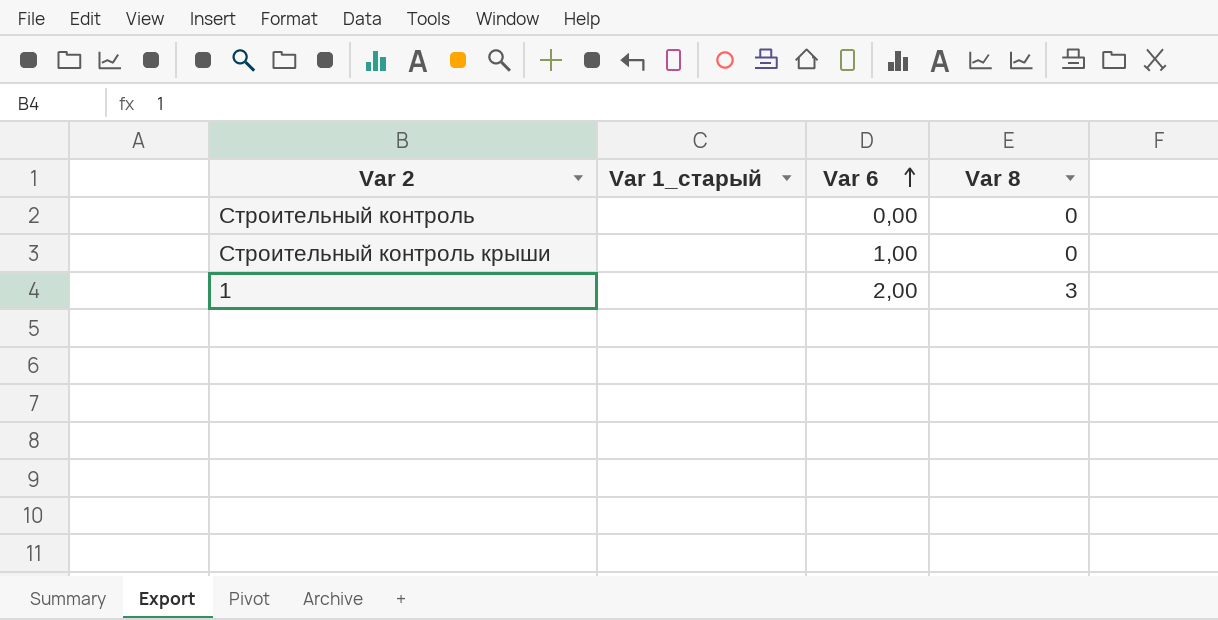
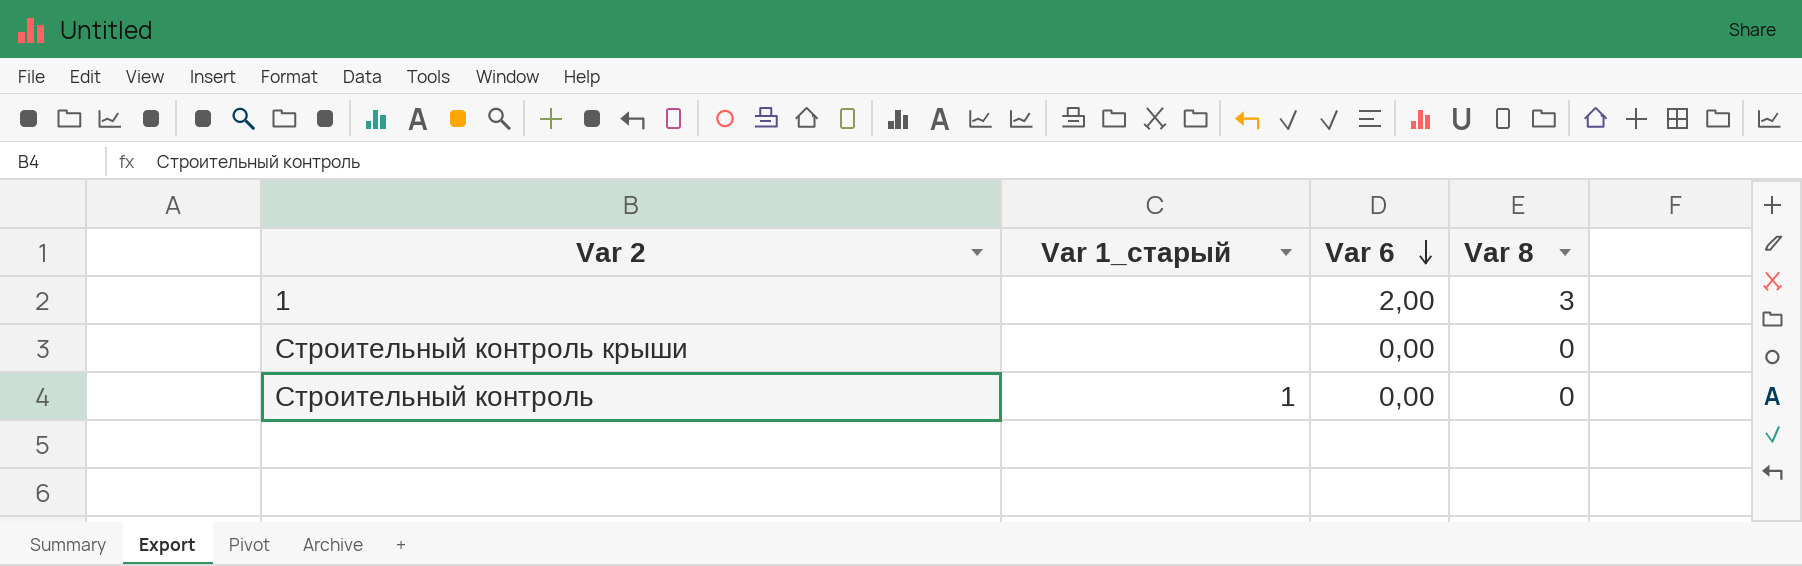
row order: Var 6 ascending -> Var 6 descending
Строительный контроль крыши | Var 6: 1,00 -> 0,00
Строительный контроль | Var 1_старый: none -> 1

